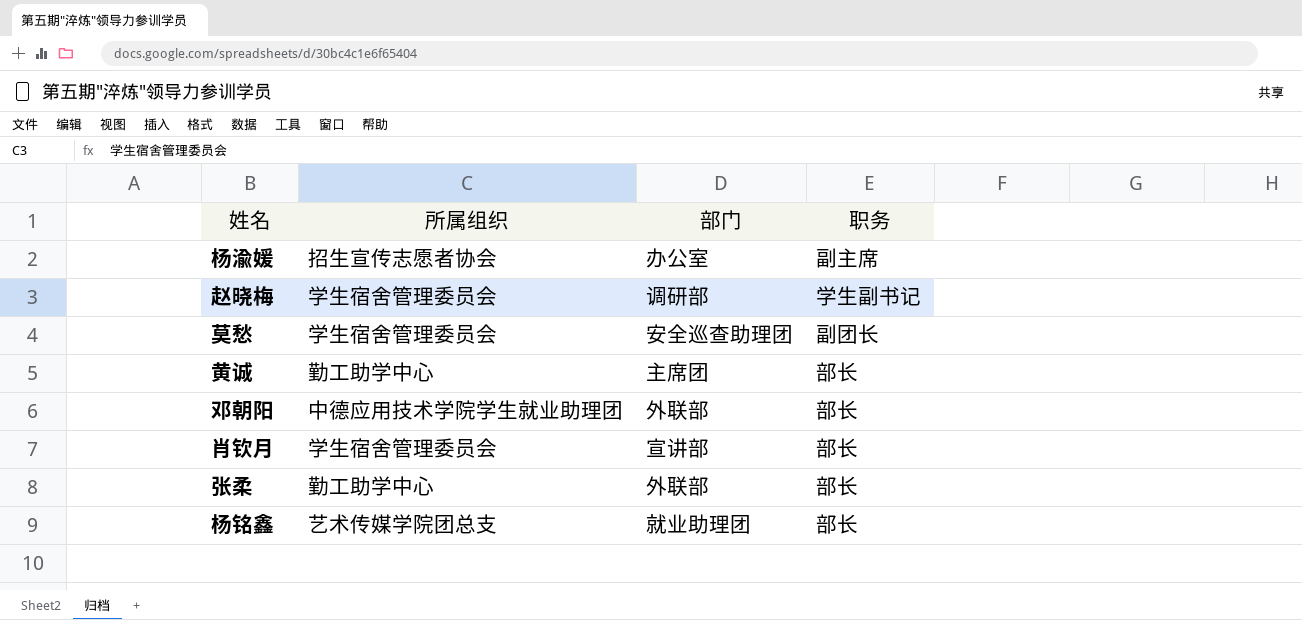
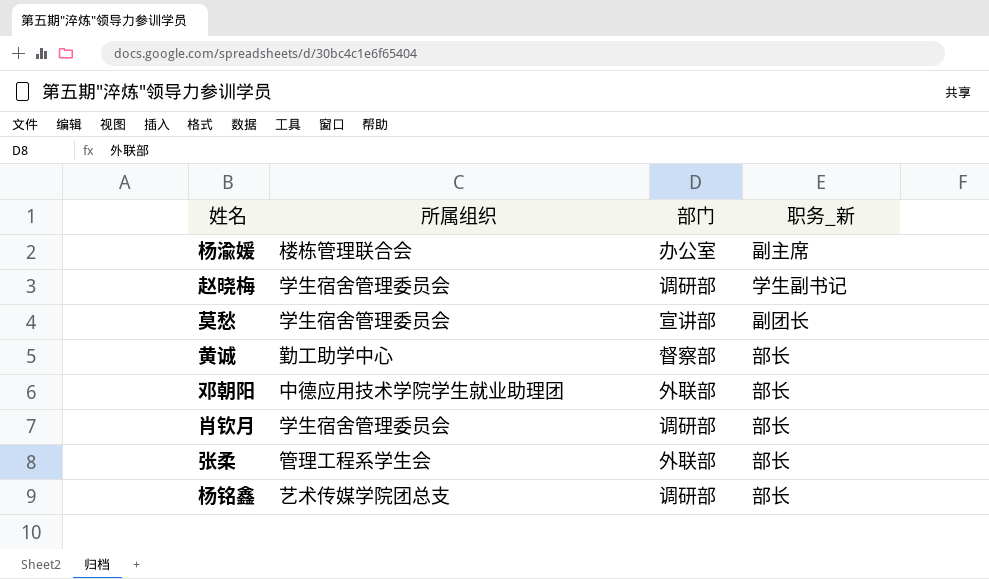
column name: 职务 -> 职务_新
杨渝媛 | 所属组织: 招生宣传志愿者协会 -> 楼栋管理联合会
莫愁 | 部门: 安全巡查助理团 -> 宣讲部
黄诚 | 部门: 主席团 -> 督察部
肖钦月 | 部门: 宣讲部 -> 调研部
张柔 | 所属组织: 勤工助学中心 -> 管理工程系学生会
杨铭鑫 | 部门: 就业助理团 -> 调研部

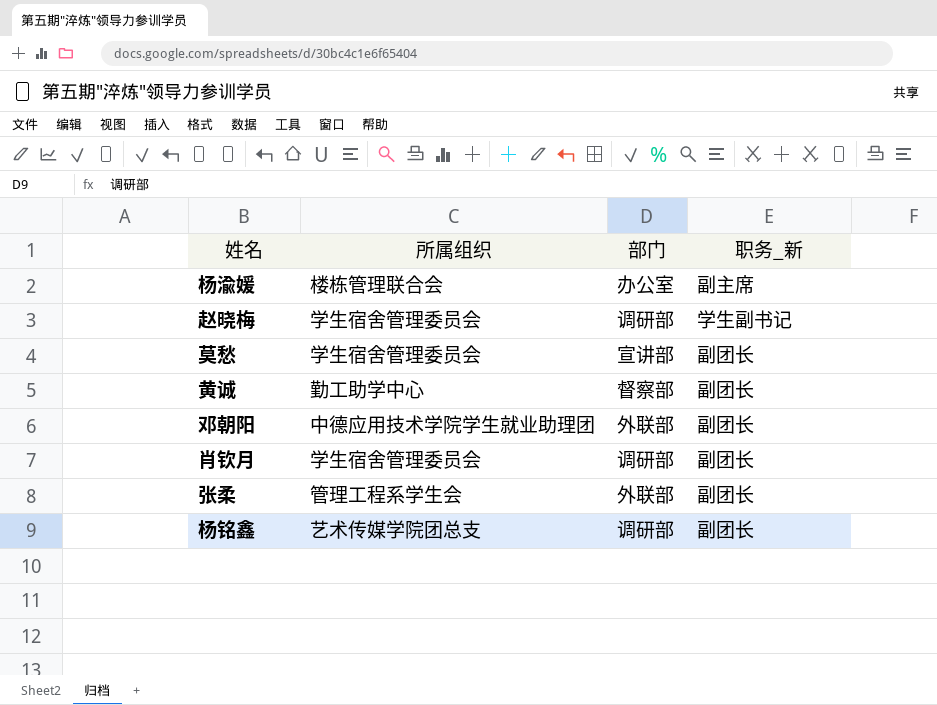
黄诚 | 职务_新: 部长 -> 副团长
邓朝阳 | 职务_新: 部长 -> 副团长
肖钦月 | 职务_新: 部长 -> 副团长
张柔 | 职务_新: 部长 -> 副团长
杨铭鑫 | 职务_新: 部长 -> 副团长

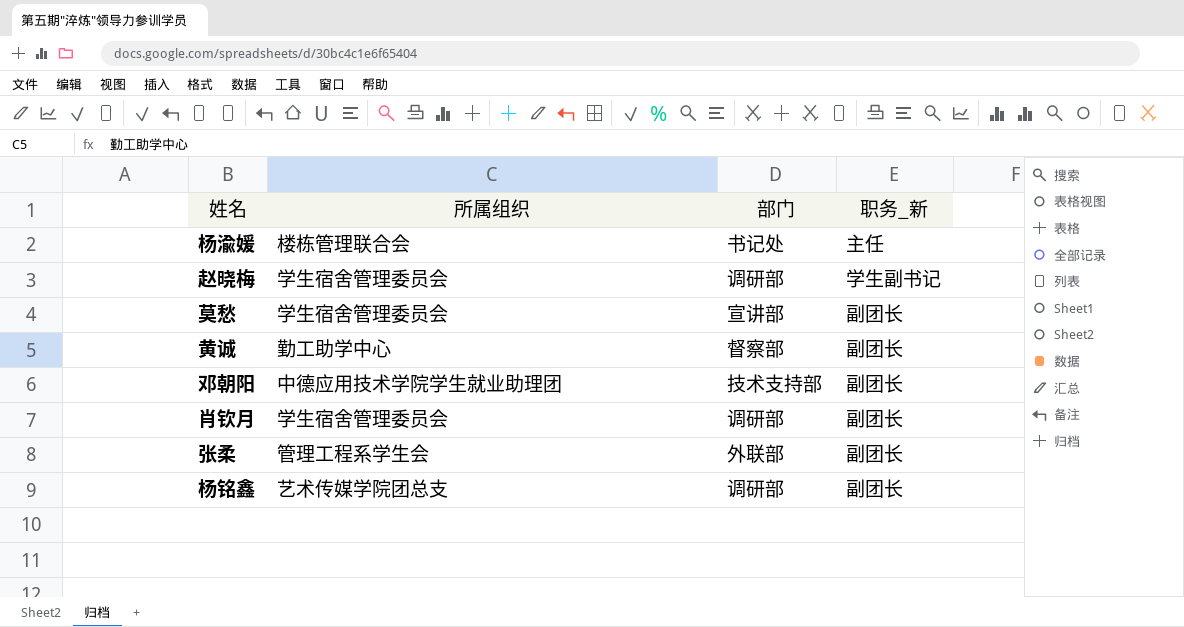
杨渝媛 | 部门: 办公室 -> 书记处
杨渝媛 | 职务_新: 副主席 -> 主任
邓朝阳 | 部门: 外联部 -> 技术支持部

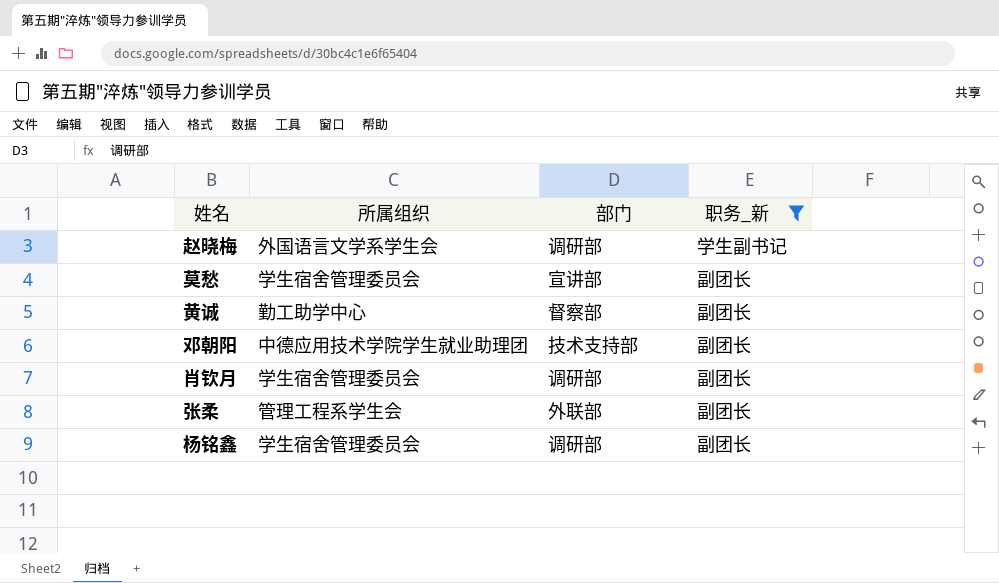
filter: none -> 职务_新 != 主任
赵晓梅 | 所属组织: 学生宿舍管理委员会 -> 外国语言文学系学生会
杨铭鑫 | 所属组织: 艺术传媒学院团总支 -> 学生宿舍管理委员会

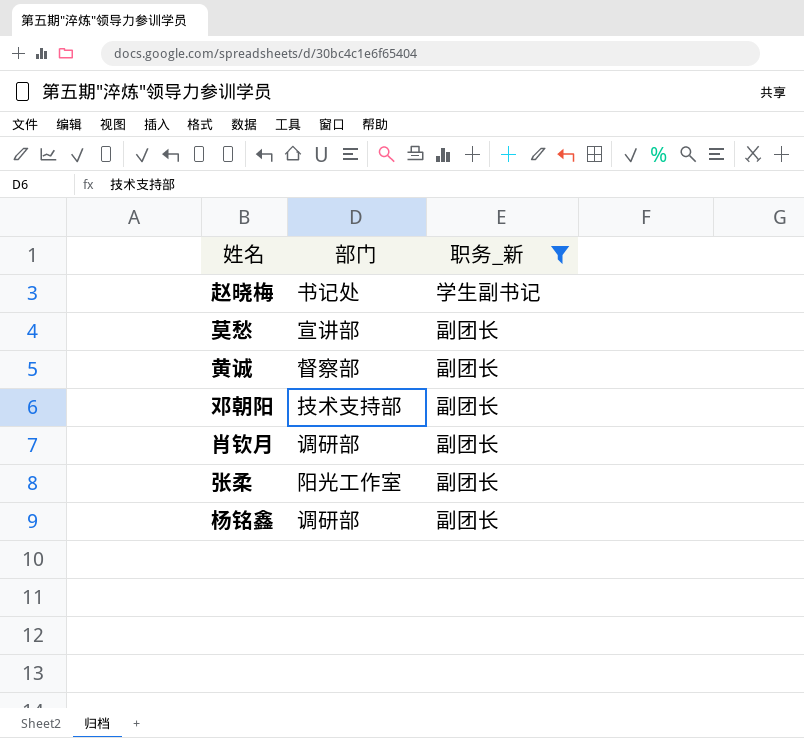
column 所属组织 | position: 2 -> none
赵晓梅 | 部门: 调研部 -> 书记处
张柔 | 部门: 外联部 -> 阳光工作室

